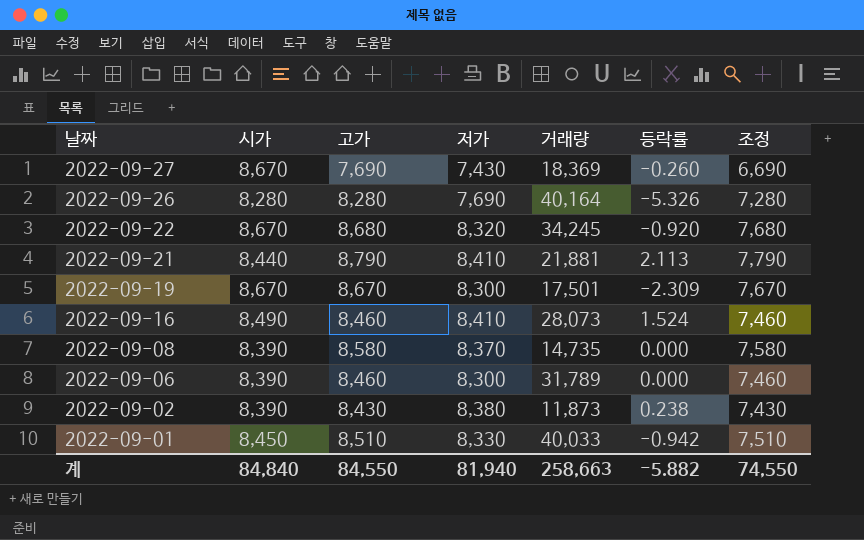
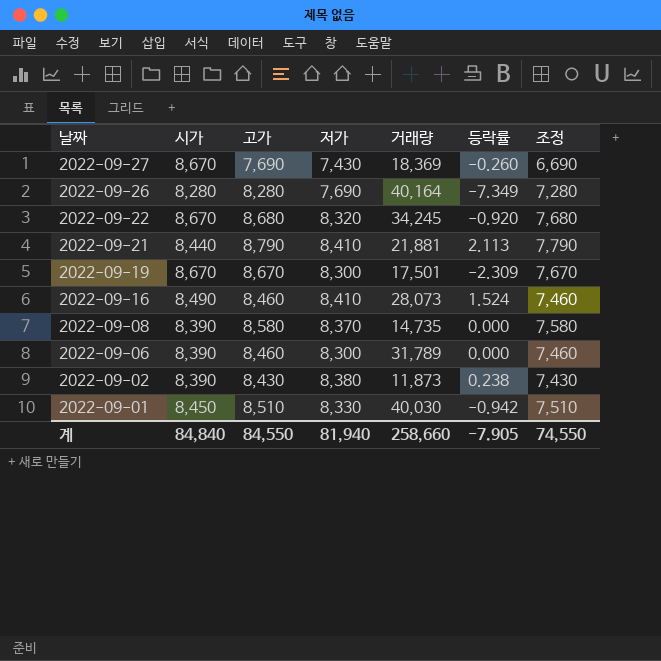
2022-09-26 | 등락률: -5.326 -> -7.349
2022-09-01 | 거래량: 40,033 -> 40,030
계 | 거래량: 258,663 -> 258,660
계 | 등락률: -5.882 -> -7.905

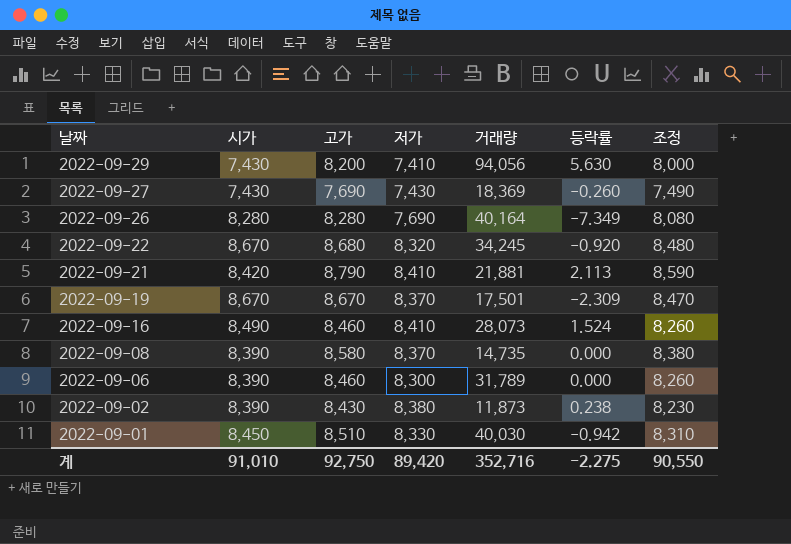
column 조정 | formula: [고가] - 1000 -> [고가] - 200
row 2022-09-29: none -> 7,430 | 8,200 | 7,410 | 94,056 | 5.630 | 8,000
2022-09-27 | 시가: 8,670 -> 7,430
2022-09-21 | 시가: 8,440 -> 8,420
2022-09-19 | 저가: 8,300 -> 8,370
계 | 시가: 84,840 -> 91,010
계 | 고가: 84,550 -> 92,750
계 | 저가: 81,940 -> 89,420
계 | 거래량: 258,660 -> 352,716
계 | 등락률: -7.905 -> -2.275
계 | 조정: 74,550 -> 90,550

